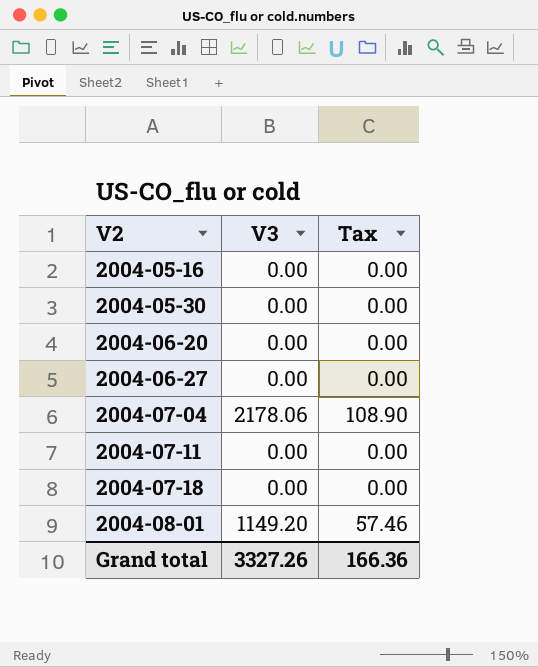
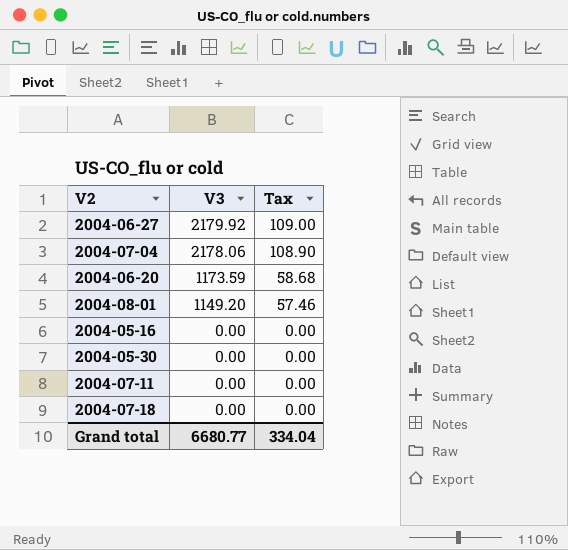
row order: V2 ascending -> V3 descending
2004-06-27 | V3: 0.00 -> 2179.92
2004-06-27 | Tax: 0.00 -> 109.00
2004-06-20 | V3: 0.00 -> 1173.59
2004-06-20 | Tax: 0.00 -> 58.68
Grand total | V3: 3327.26 -> 6680.77
Grand total | Tax: 166.36 -> 334.04

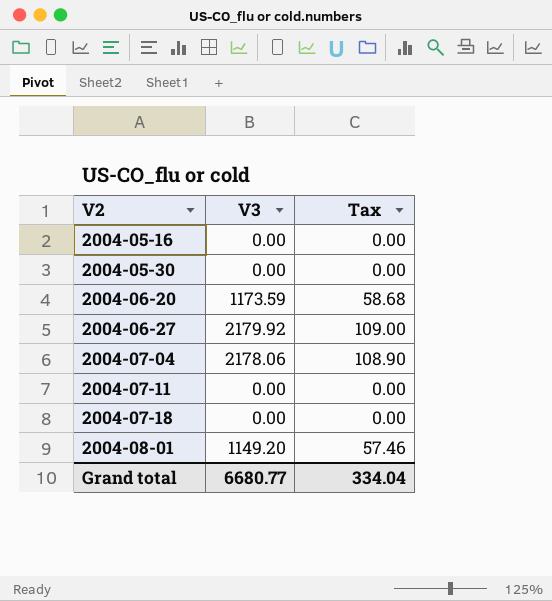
row order: V3 descending -> V2 ascending

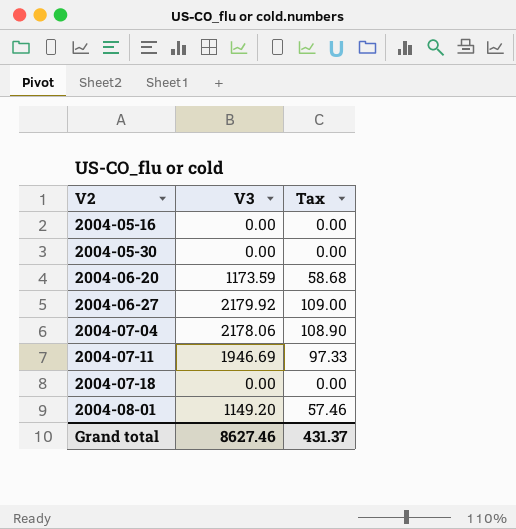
2004-07-11 | V3: 0.00 -> 1946.69
2004-07-11 | Tax: 0.00 -> 97.33
Grand total | V3: 6680.77 -> 8627.46
Grand total | Tax: 334.04 -> 431.37

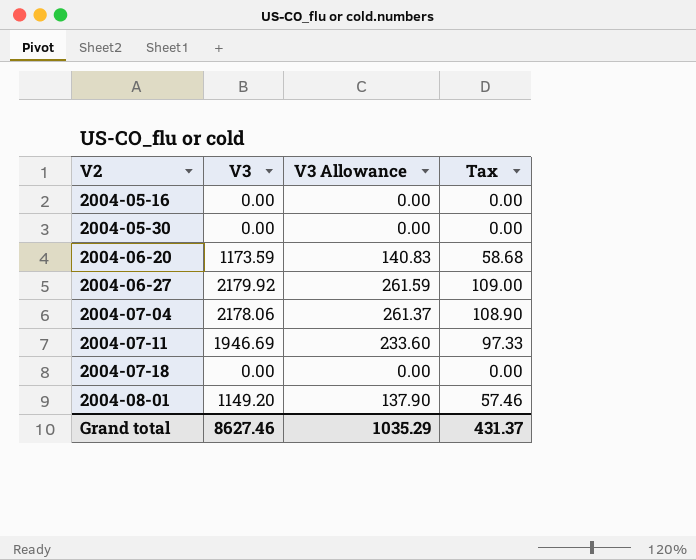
column V3 Allowance | formula: none -> [V3] * 0.12

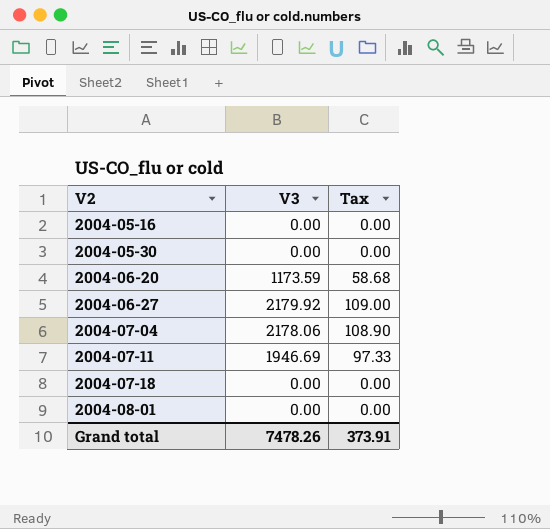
column V3 Allowance | formula: [V3] * 0.12 -> none
2004-08-01 | V3: 1149.20 -> 0.00
2004-08-01 | Tax: 57.46 -> 0.00
Grand total | V3: 8627.46 -> 7478.26
Grand total | Tax: 431.37 -> 373.91

